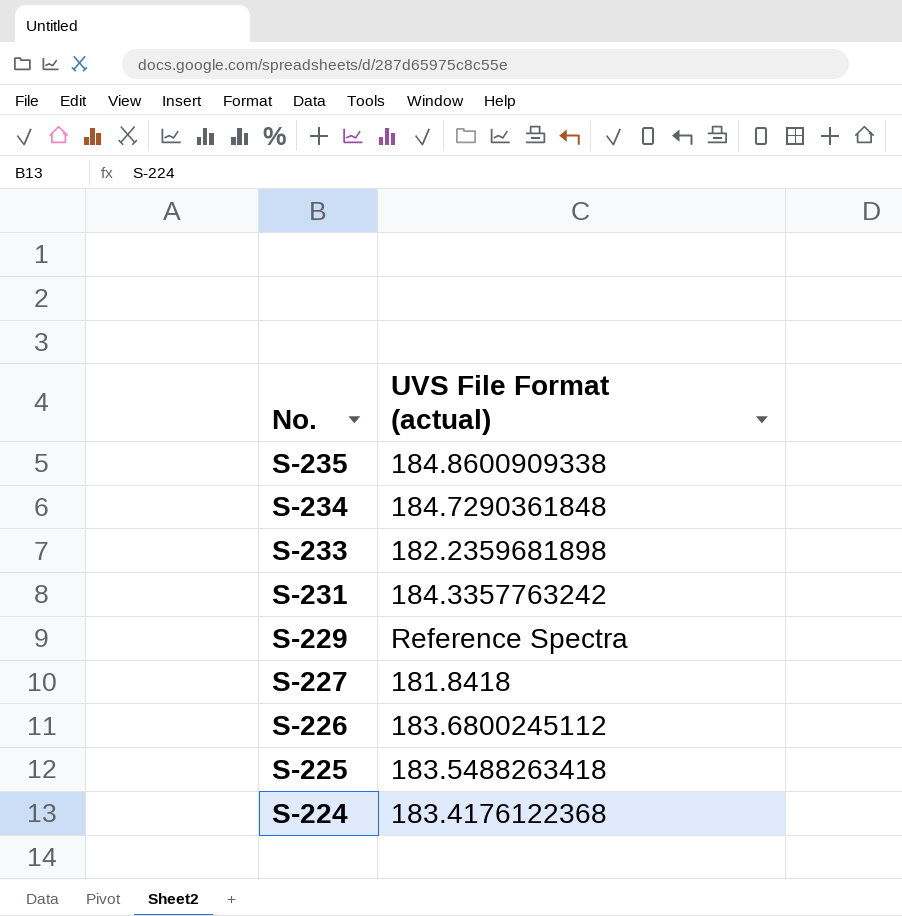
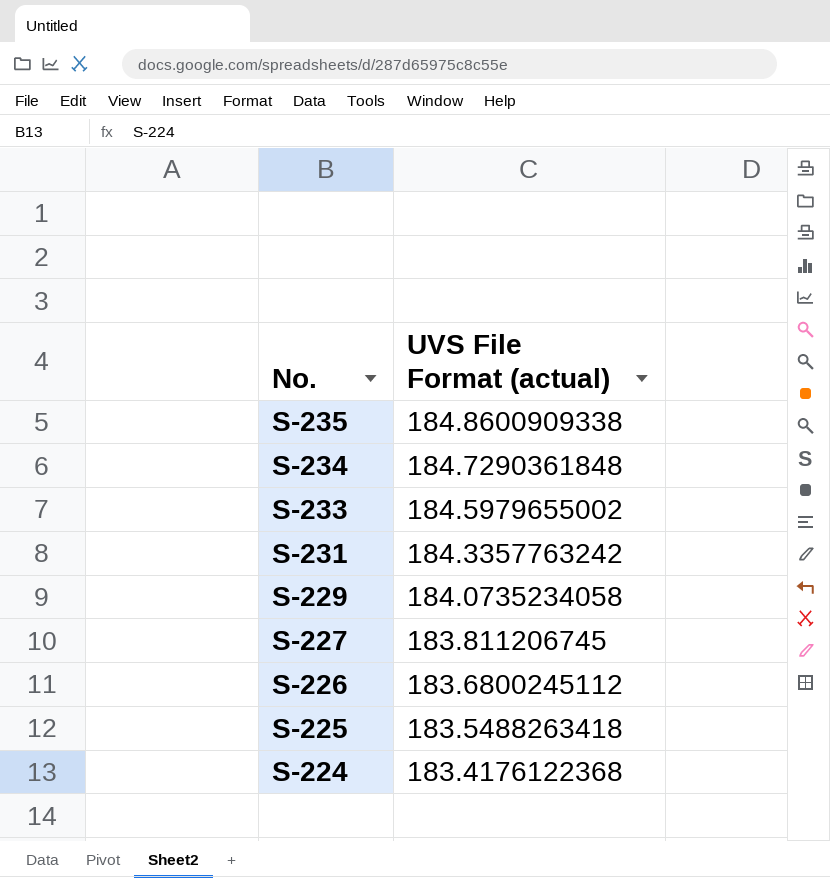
S-233 | UVS File Format (actual): 182.2359681898 -> 184.5979655002
S-229 | UVS File Format (actual): Reference Spectra -> 184.0735234058
S-227 | UVS File Format (actual): 181.8418 -> 183.811206745

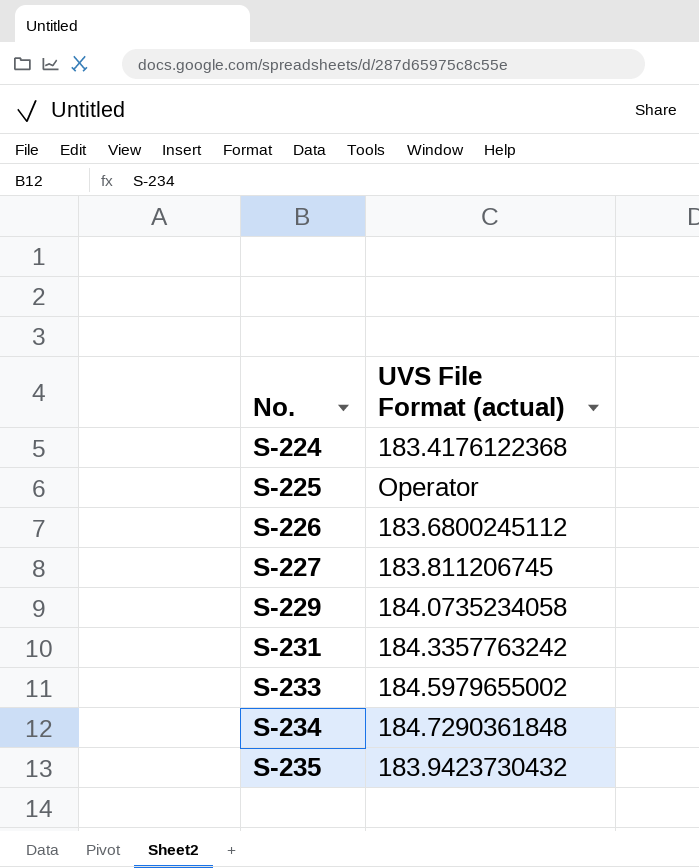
row order: No. descending -> No. ascending
S-225 | UVS File Format (actual): 183.5488263418 -> Operator
S-235 | UVS File Format (actual): 184.8600909338 -> 183.9423730432

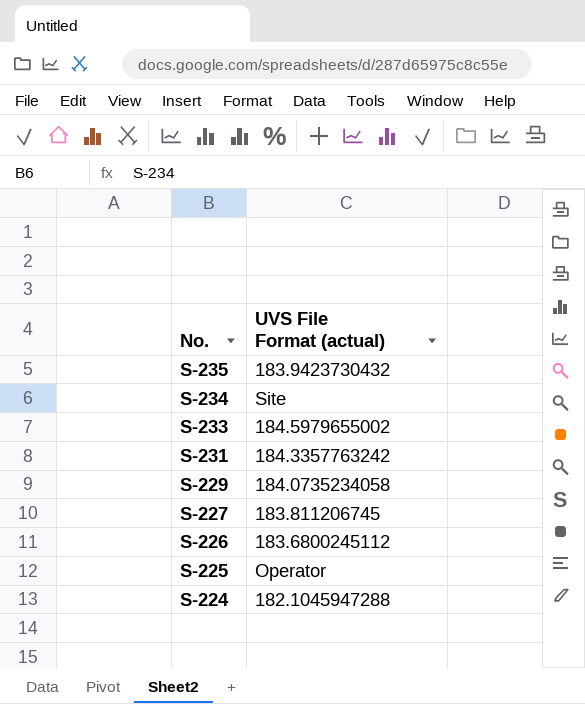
row order: No. ascending -> No. descending
S-234 | UVS File Format (actual): 184.7290361848 -> Site
S-224 | UVS File Format (actual): 183.4176122368 -> 182.1045947288

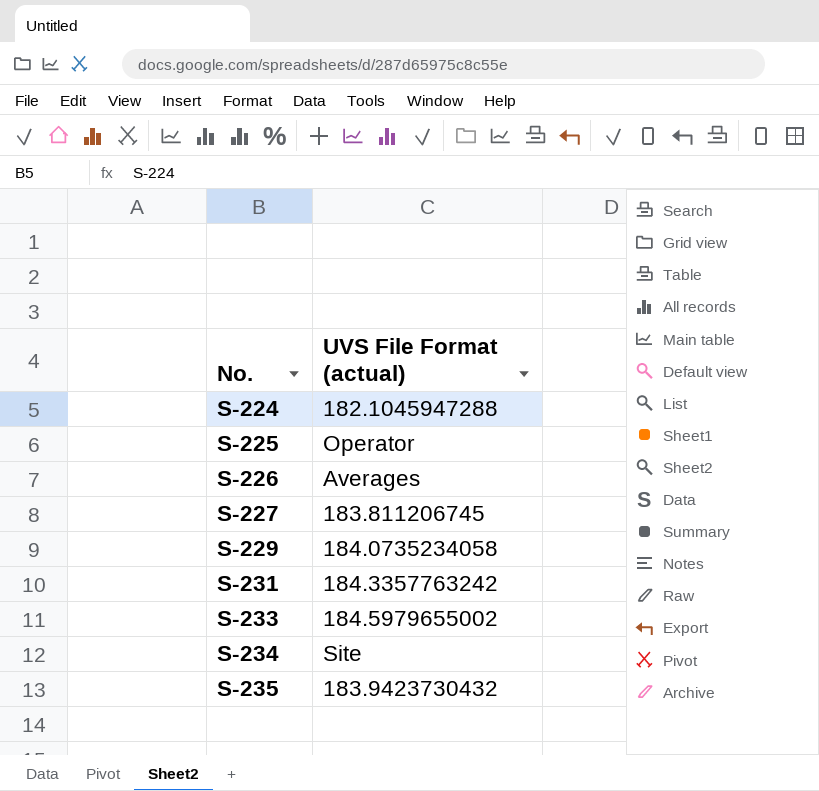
row order: No. descending -> No. ascending
S-226 | UVS File Format (actual): 183.6800245112 -> Averages

